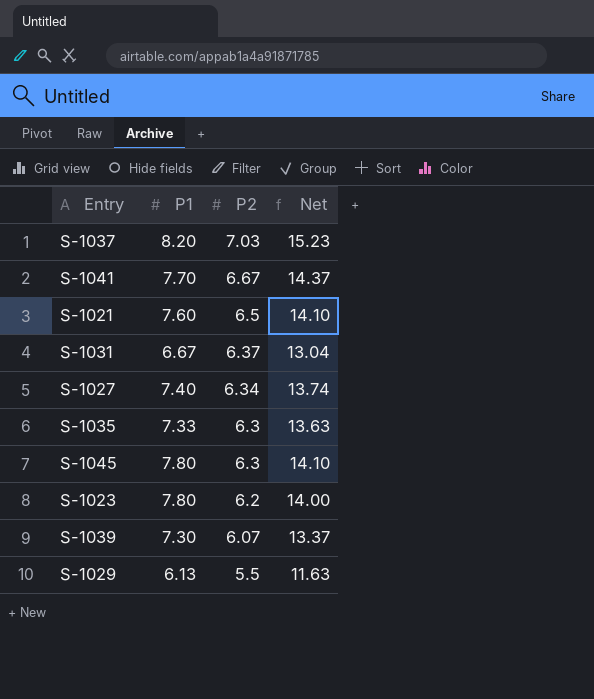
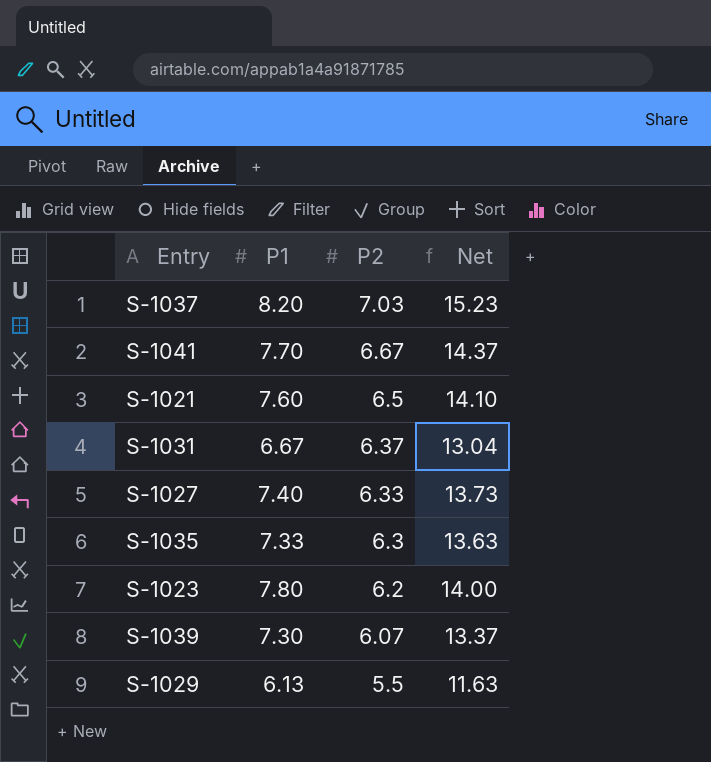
row S-1045: 7.80 | 6.3 | 14.10 -> none
S-1027 | P2: 6.34 -> 6.33
S-1027 | Net: 13.74 -> 13.73

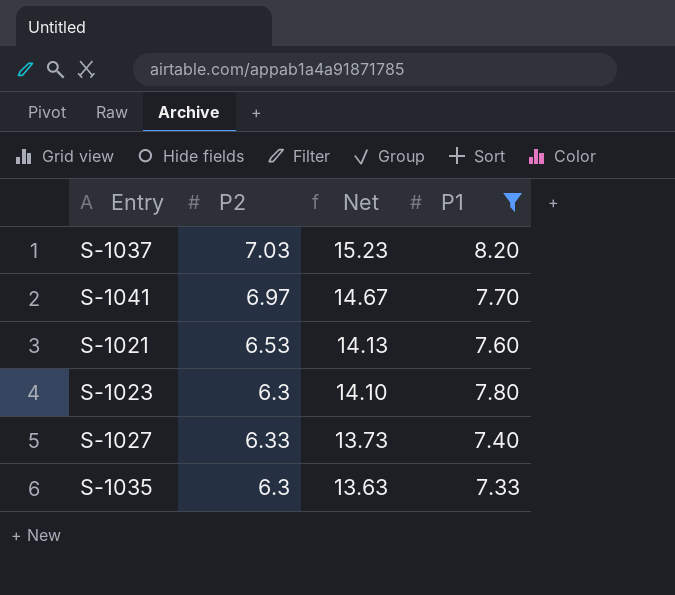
filter: none -> P1 >= 7.33
row order: P2 descending -> Net descending
column P1 | position: 2 -> 4
S-1041 | P2: 6.67 -> 6.97
S-1041 | Net: 14.37 -> 14.67
S-1021 | P2: 6.5 -> 6.53
S-1021 | Net: 14.10 -> 14.13
S-1023 | P2: 6.2 -> 6.3
S-1023 | Net: 14.00 -> 14.10

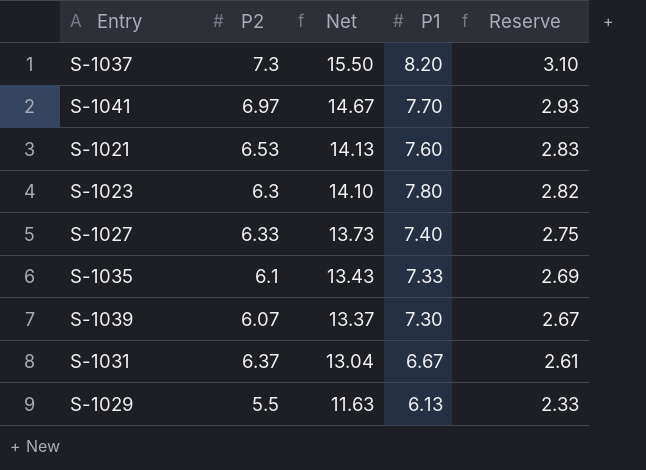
filter: P1 >= 7.33 -> none
column Reserve | formula: none -> [Net] * 0.2
S-1037 | P2: 7.03 -> 7.3
S-1037 | Net: 15.23 -> 15.50
S-1035 | P2: 6.3 -> 6.1
S-1035 | Net: 13.63 -> 13.43

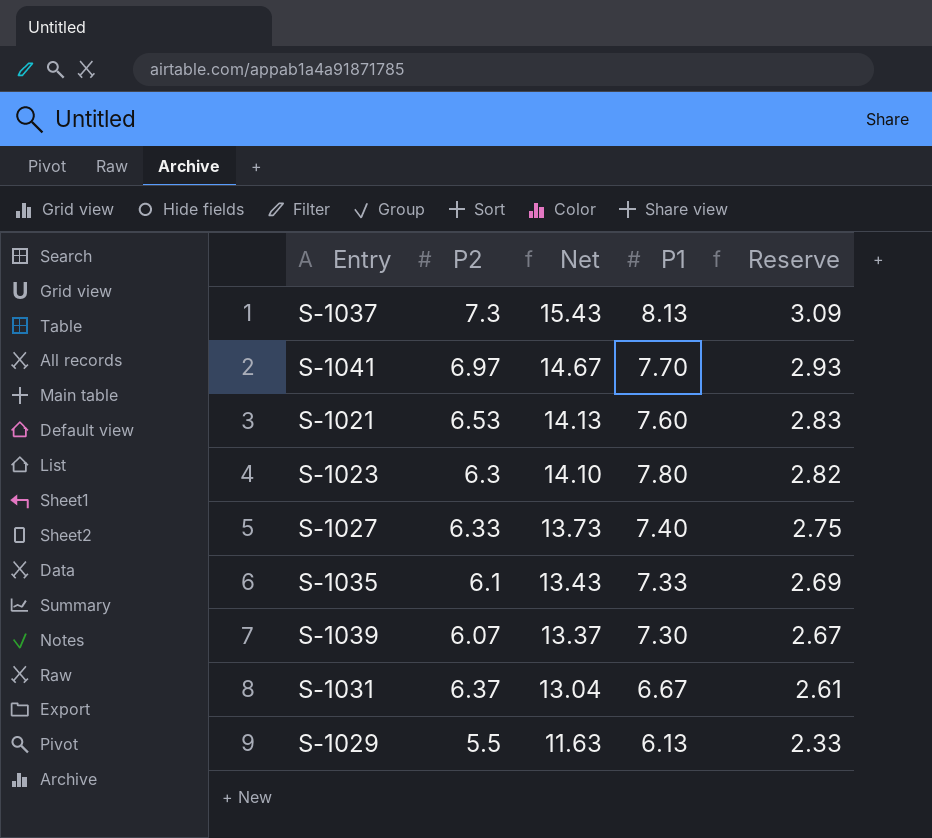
S-1037 | Net: 15.50 -> 15.43
S-1037 | P1: 8.20 -> 8.13
S-1037 | Reserve: 3.10 -> 3.09

